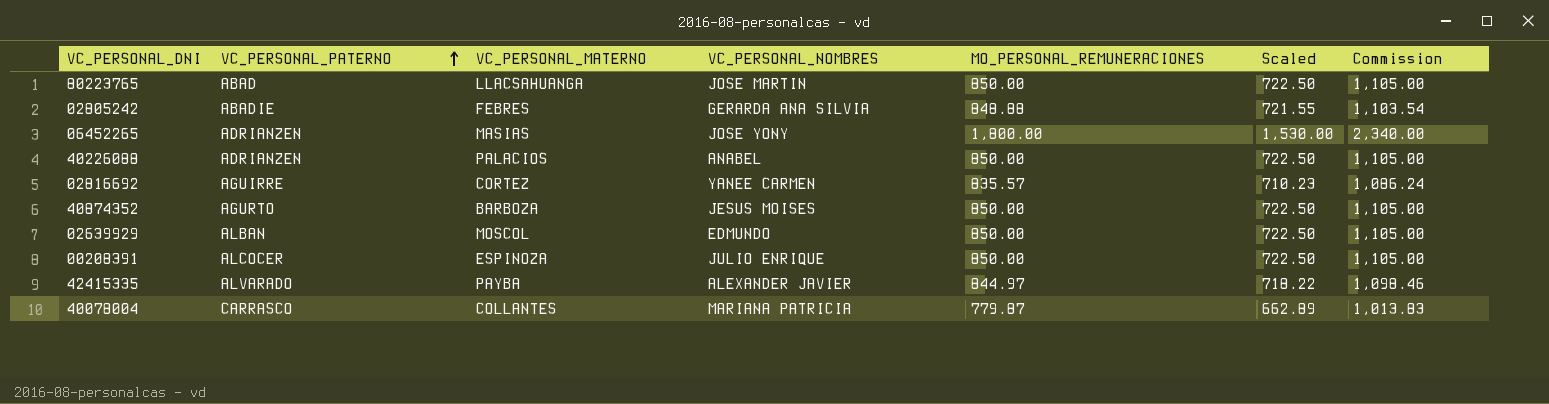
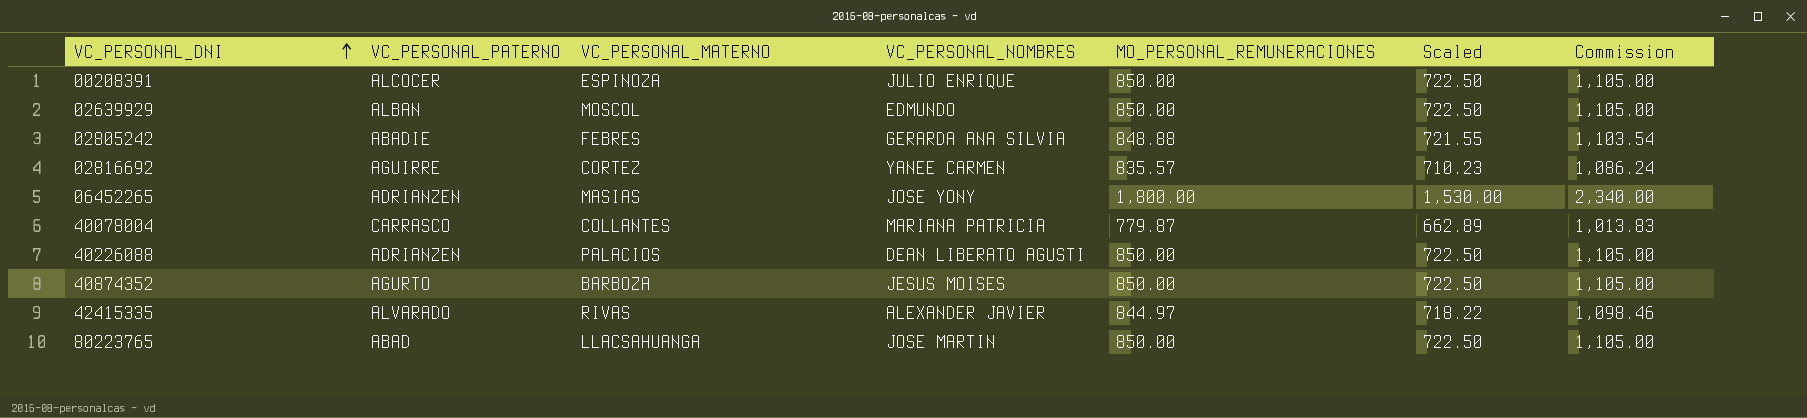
row order: VC_PERSONAL_PATERNO ascending -> VC_PERSONAL_DNI ascending
40226088 | VC_PERSONAL_NOMBRES: ANABEL -> DEAN LIBERATO AGUSTI
42415335 | VC_PERSONAL_MATERNO: PAYBA -> RIVAS

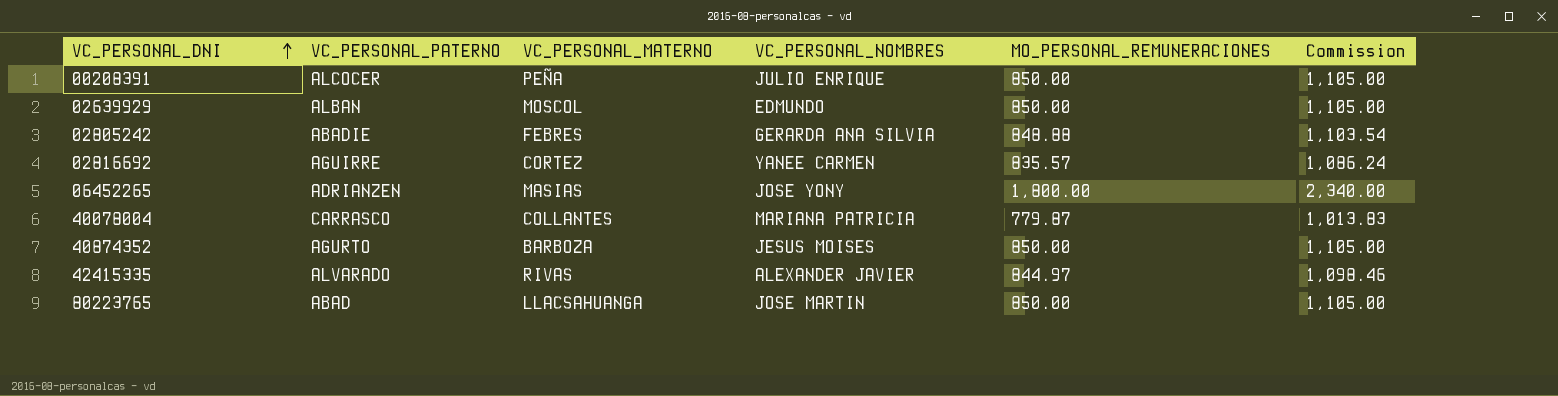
column Scaled | formula: [MO_PERSONAL_REMUNERACIONES] * 0.85 -> none
row 40226088: ADRIANZEN | PALACIOS | DEAN LIBERATO AGUSTI | 850.00 | 722.50 | 1,105.00 -> none
00208391 | VC_PERSONAL_MATERNO: ESPINOZA -> PEÑA

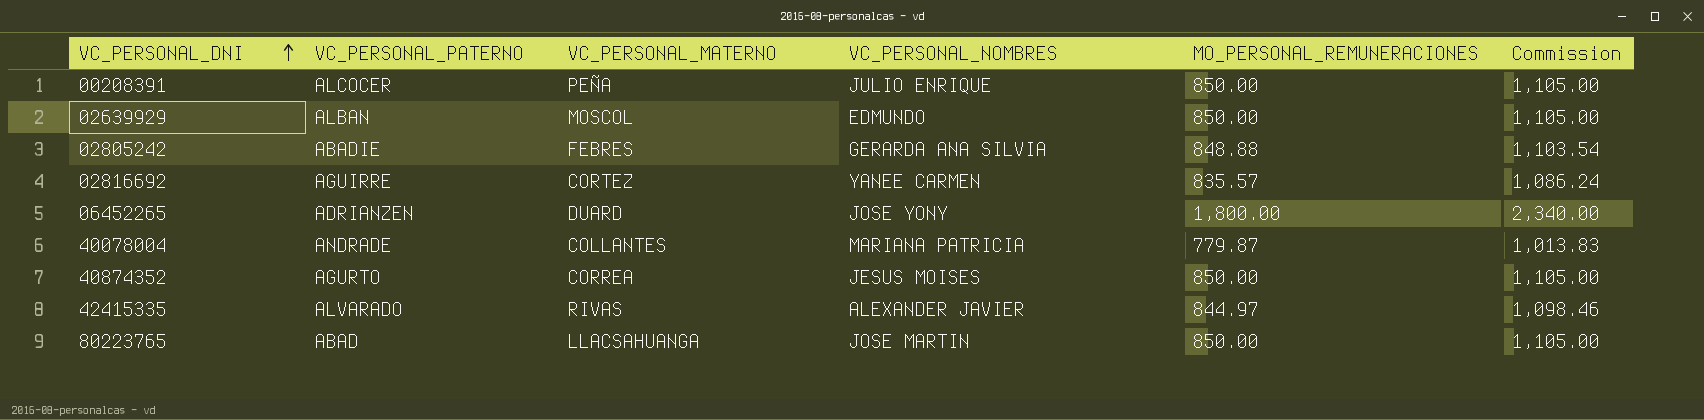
06452265 | VC_PERSONAL_MATERNO: MASIAS -> DUARD
40078004 | VC_PERSONAL_PATERNO: CARRASCO -> ANDRADE
40874352 | VC_PERSONAL_MATERNO: BARBOZA -> CORREA

